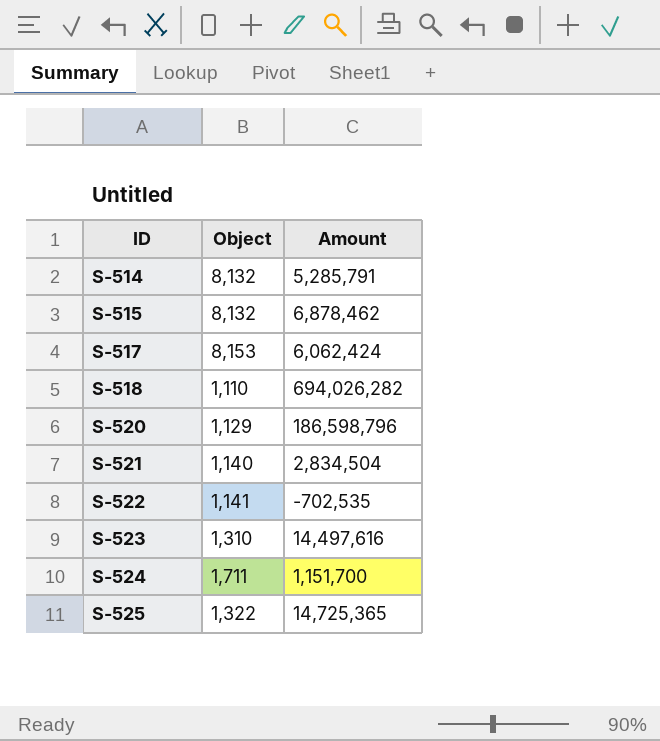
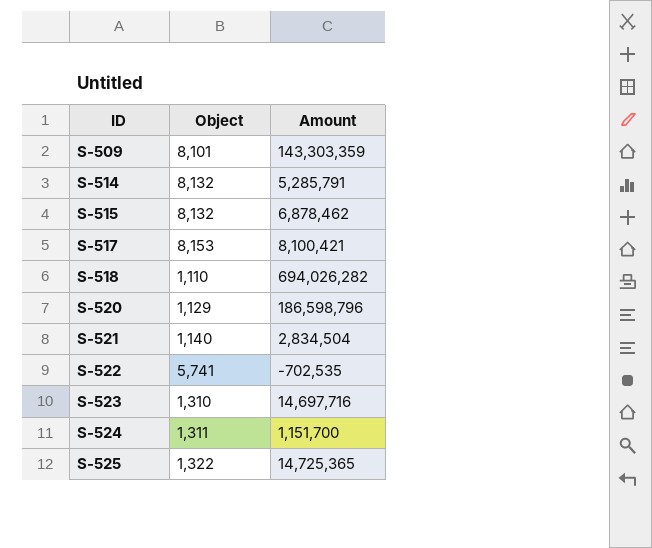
row S-509: none -> 8,101 | 143,303,359
S-517 | Amount: 6,062,424 -> 8,100,421
S-522 | Object: 1,141 -> 5,741
S-523 | Amount: 14,497,616 -> 14,697,716
S-524 | Object: 1,711 -> 1,311

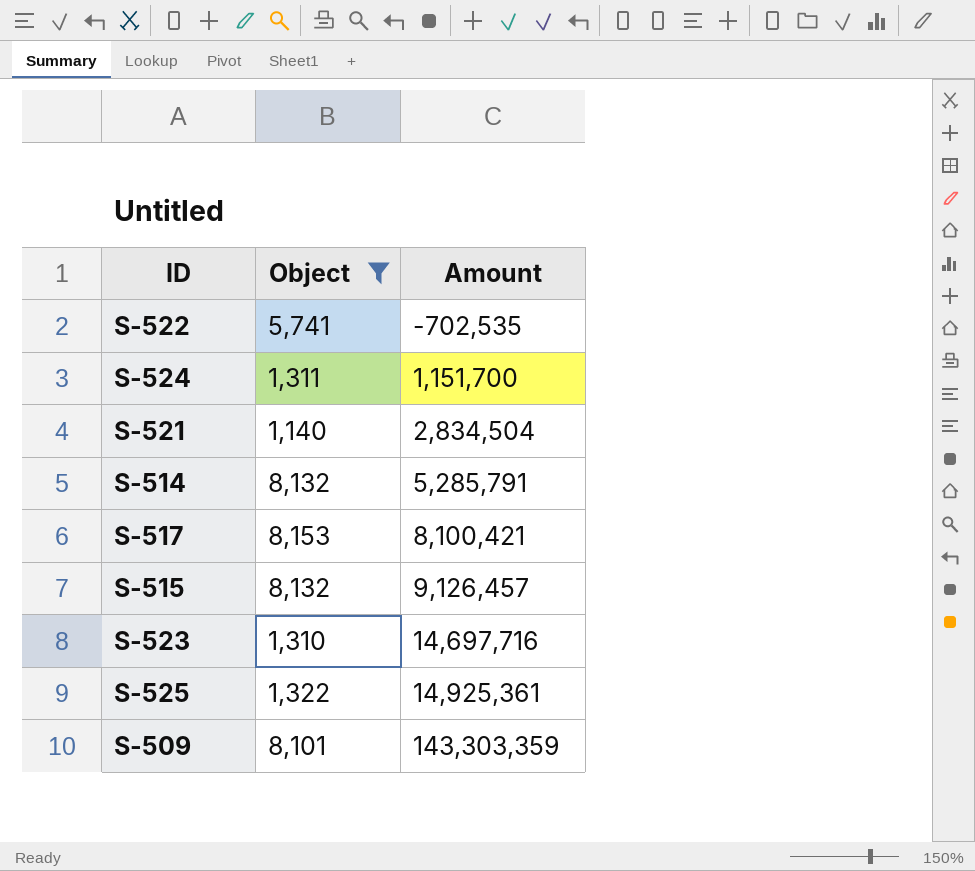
filter: none -> Object >= 1,140
row order: ID ascending -> Amount ascending
S-515 | Amount: 6,878,462 -> 9,126,457
S-525 | Amount: 14,725,365 -> 14,925,361

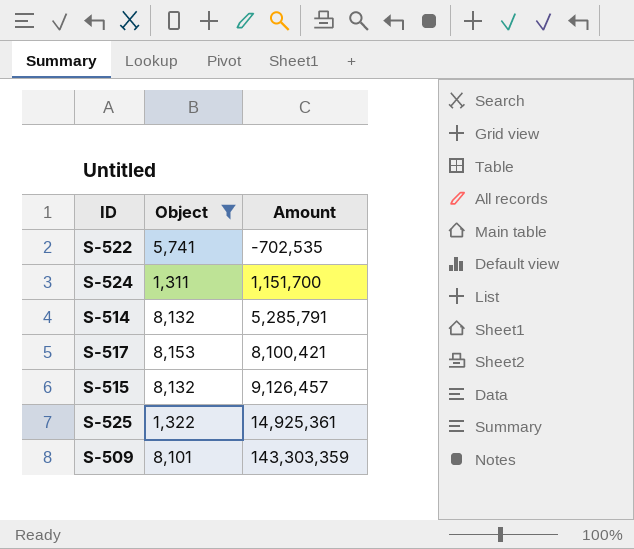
row S-521: 1,140 | 2,834,504 -> none
row S-523: 1,310 | 14,697,716 -> none

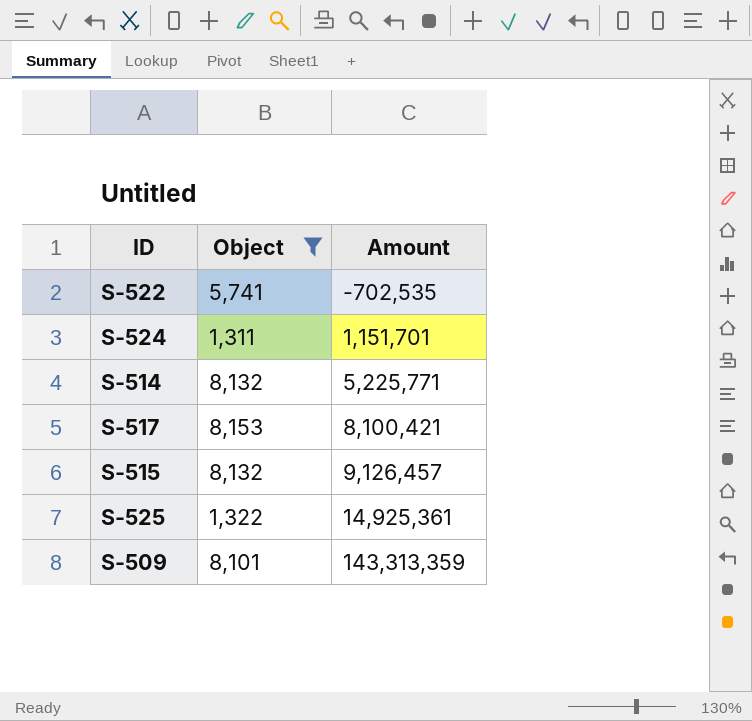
S-524 | Amount: 1,151,700 -> 1,151,701
S-514 | Amount: 5,285,791 -> 5,225,771
S-509 | Amount: 143,303,359 -> 143,313,359

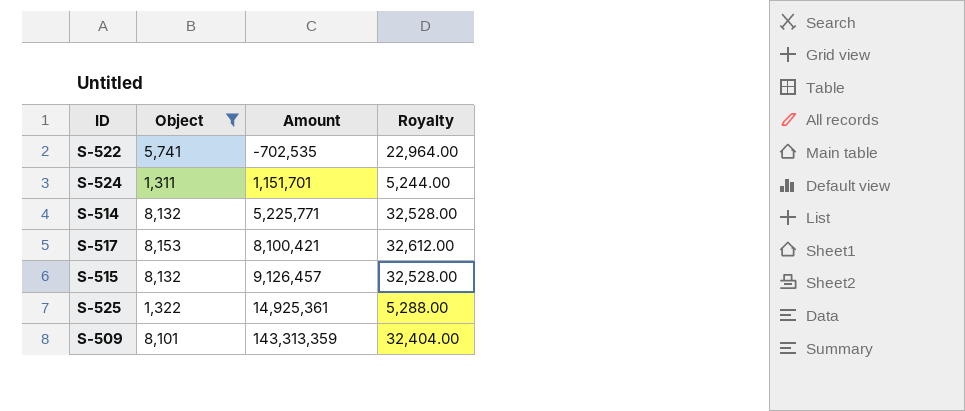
column Royalty | formula: none -> [Object] * 4

